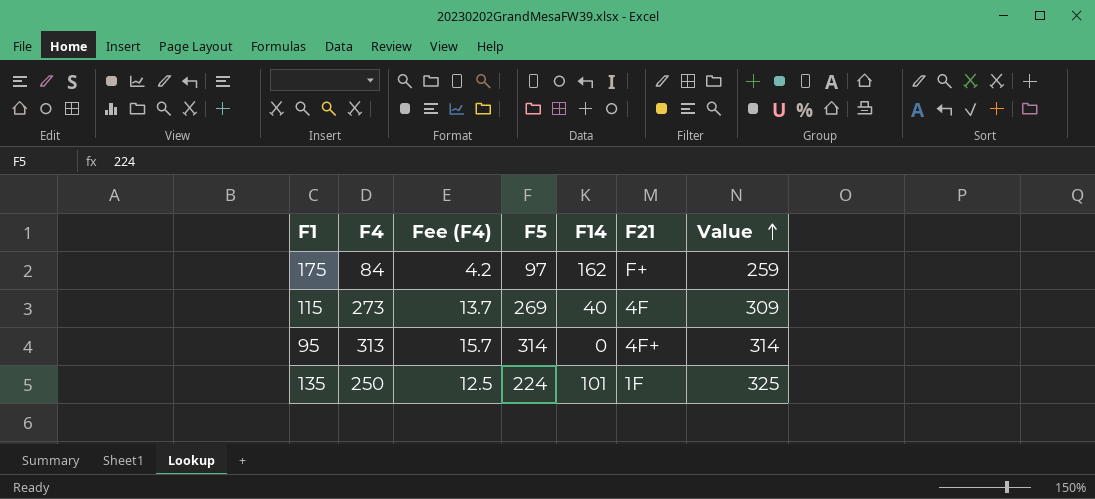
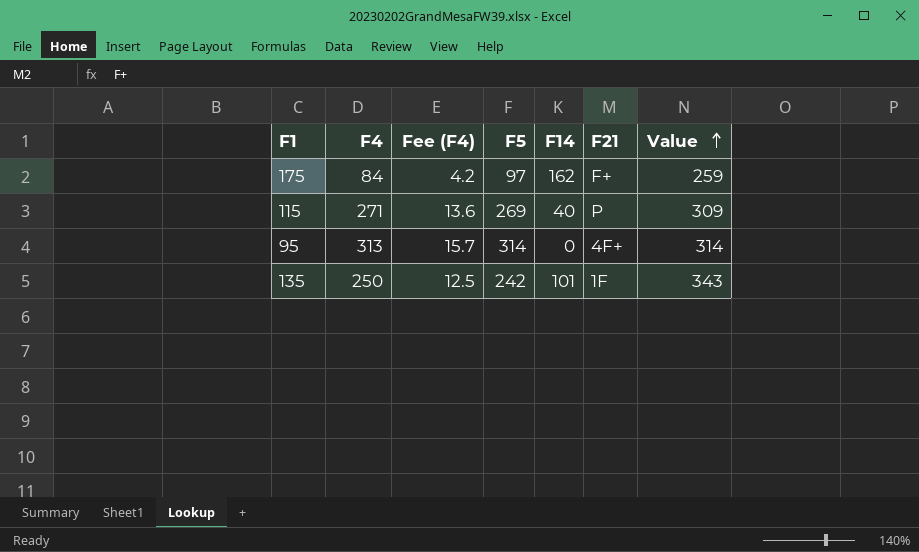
115 | F4: 273 -> 271
115 | Fee (F4): 13.7 -> 13.6
115 | F21: 4F -> P
135 | F5: 224 -> 242
135 | Value: 325 -> 343

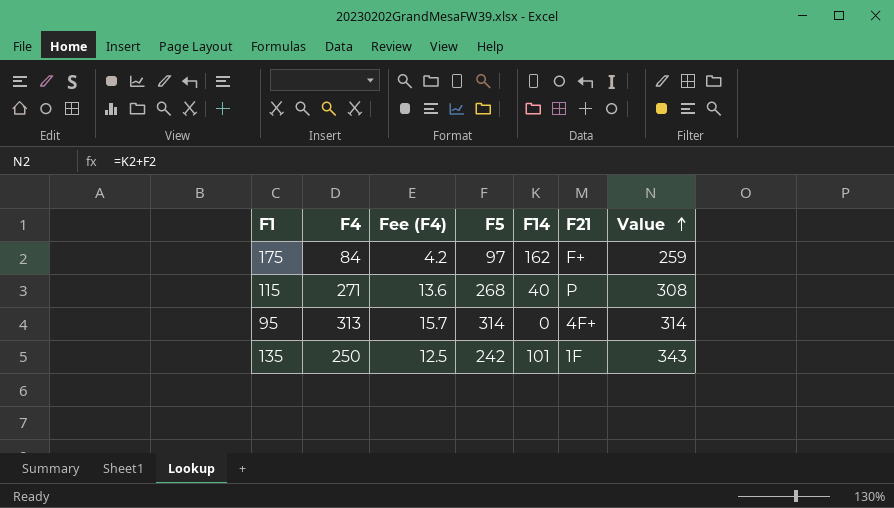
115 | F5: 269 -> 268
115 | Value: 309 -> 308

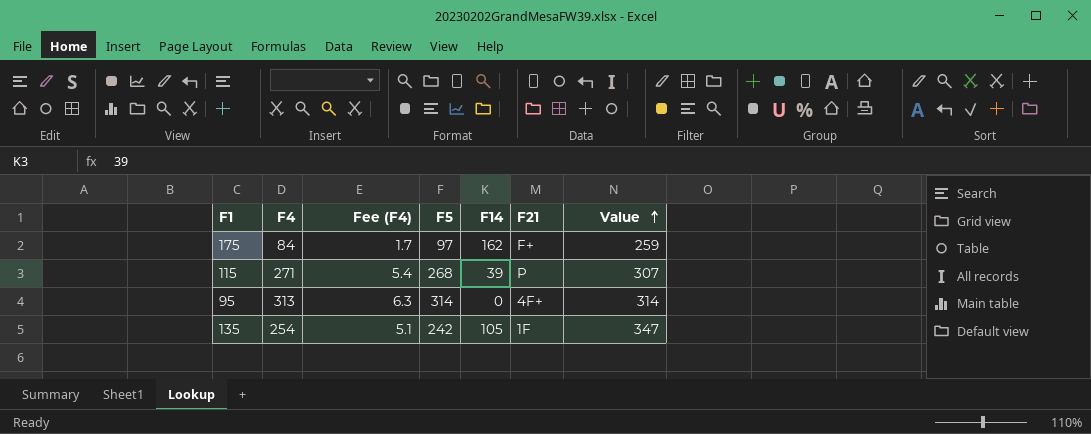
column Fee (F4) | formula: [F4] * 0.05 -> [F4] * 0.02
115 | F14: 40 -> 39
115 | Value: 308 -> 307
135 | F4: 250 -> 254
135 | F14: 101 -> 105
135 | Value: 343 -> 347

